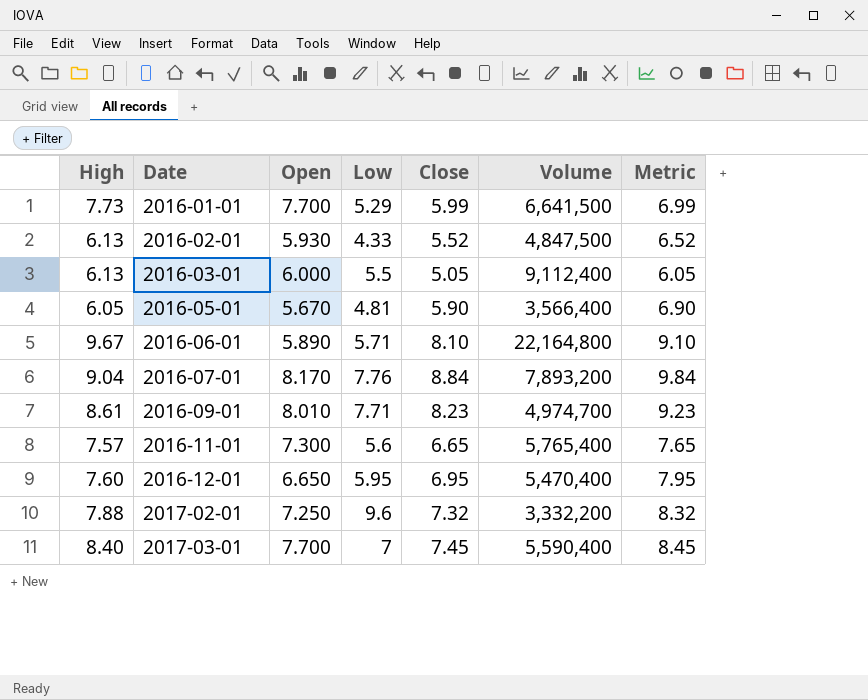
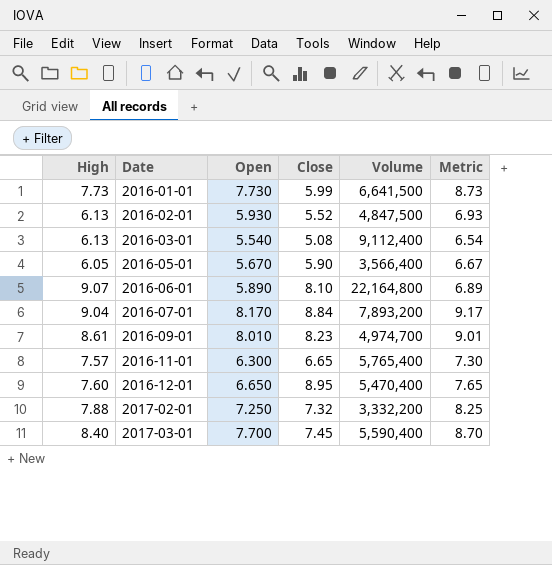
column Low | position: 4 -> none
column Metric | formula: [Close] + 1 -> [Open] + 1
2016-01-01 | Open: 7.700 -> 7.730
2016-03-01 | Open: 6.000 -> 5.540
2016-03-01 | Close: 5.05 -> 5.08
2016-06-01 | High: 9.67 -> 9.07
2016-11-01 | Open: 7.300 -> 6.300
2016-12-01 | Close: 6.95 -> 8.95

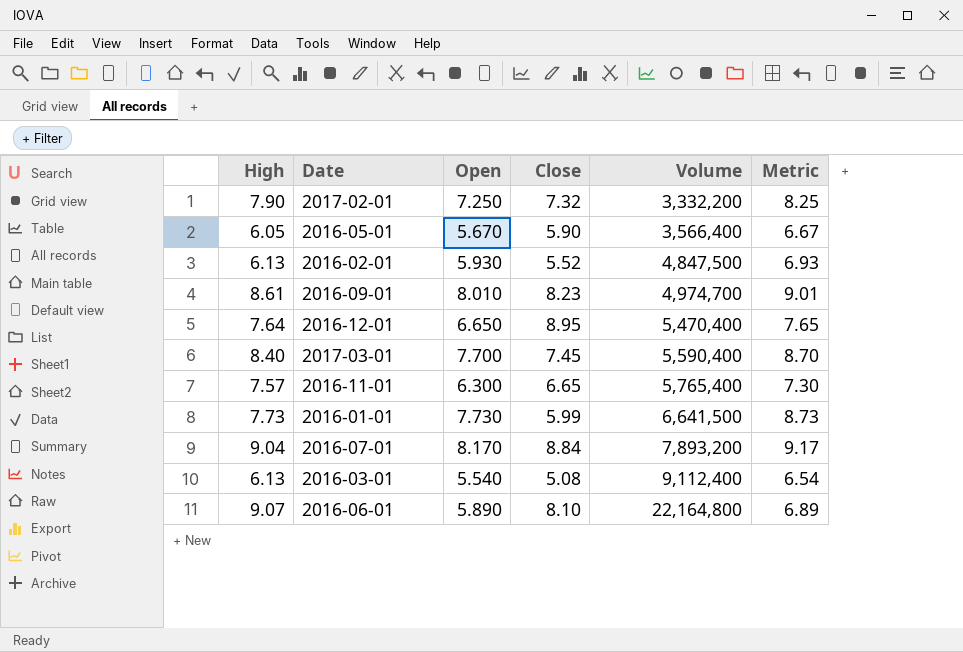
row order: Date ascending -> Volume ascending
2017-02-01 | High: 7.88 -> 7.90
2016-12-01 | High: 7.60 -> 7.64

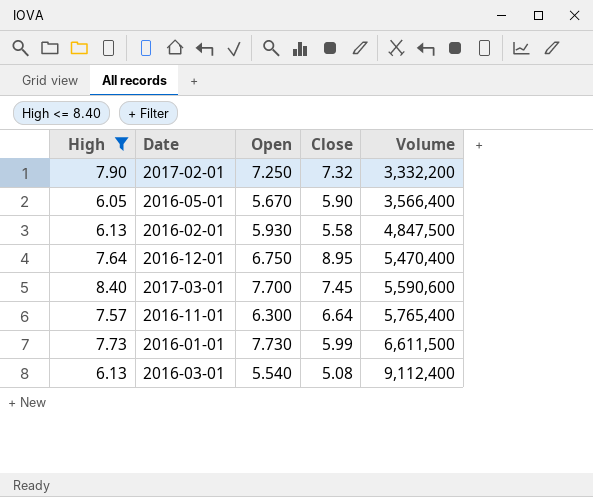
filter: none -> High <= 8.40
column Metric | formula: [Open] + 1 -> none
2016-02-01 | Close: 5.52 -> 5.58
2016-12-01 | Open: 6.650 -> 6.750
2017-03-01 | Volume: 5,590,400 -> 5,590,600
2016-11-01 | Close: 6.65 -> 6.64
2016-01-01 | Volume: 6,641,500 -> 6,611,500

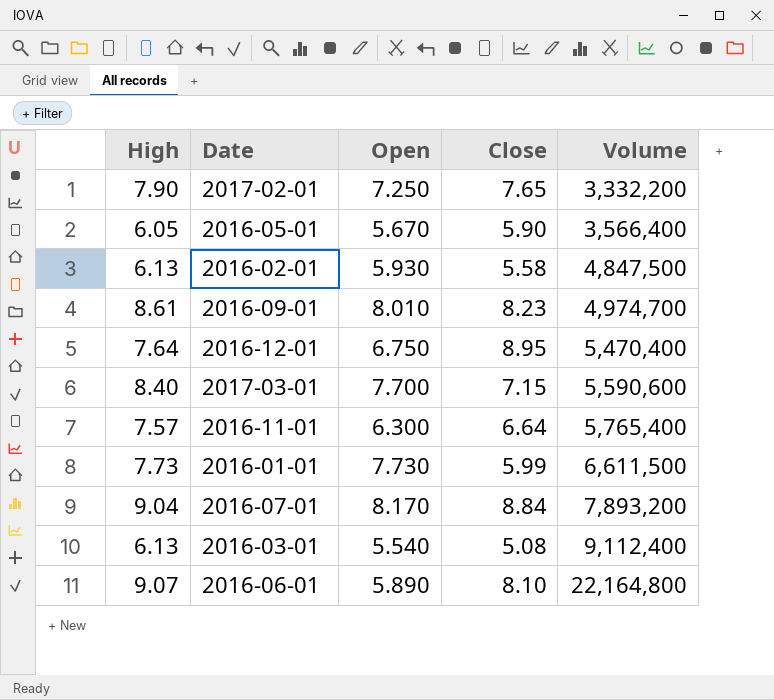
filter: High <= 8.40 -> none
2017-02-01 | Close: 7.32 -> 7.65
2017-03-01 | Close: 7.45 -> 7.15

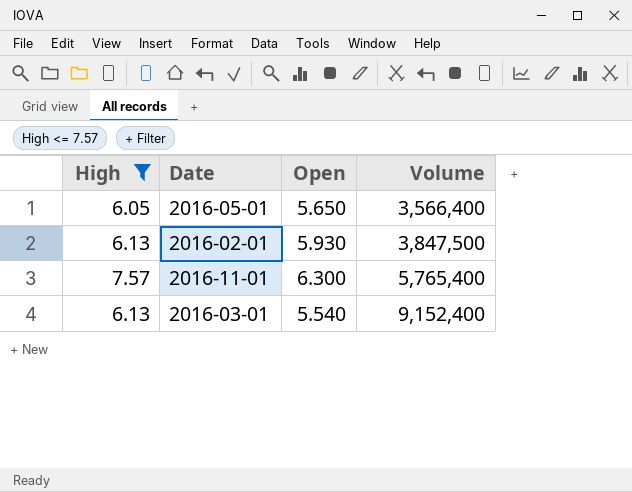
filter: none -> High <= 7.57
column Close | position: 4 -> none
2016-05-01 | Open: 5.670 -> 5.650
2016-02-01 | Volume: 4,847,500 -> 3,847,500
2016-03-01 | Volume: 9,112,400 -> 9,152,400

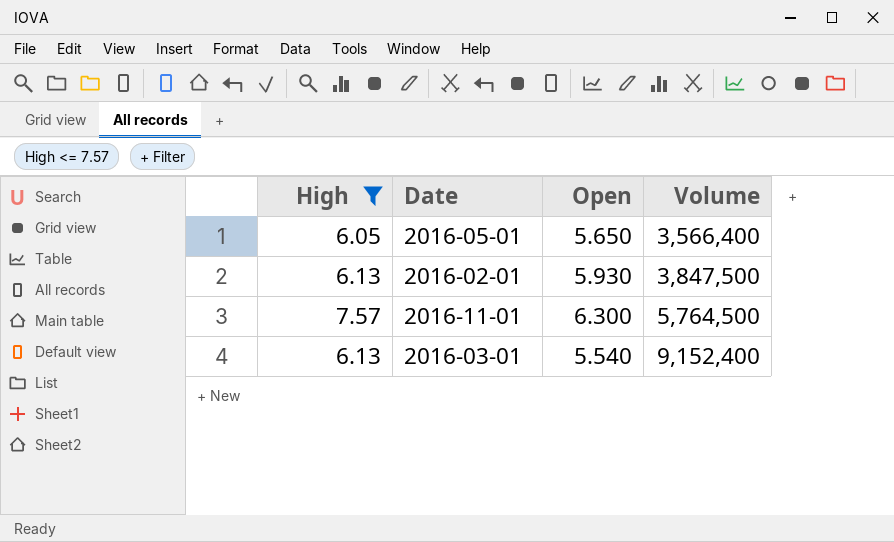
2016-11-01 | Volume: 5,765,400 -> 5,764,500

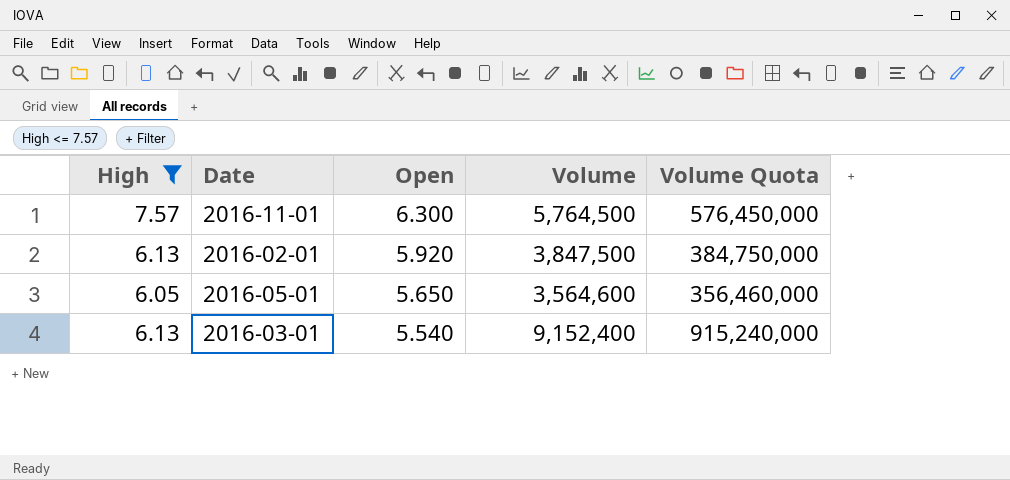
row order: Volume ascending -> Open descending
column Volume Quota | formula: none -> [Volume] * 100
2016-02-01 | Open: 5.930 -> 5.920
2016-05-01 | Volume: 3,566,400 -> 3,564,600

